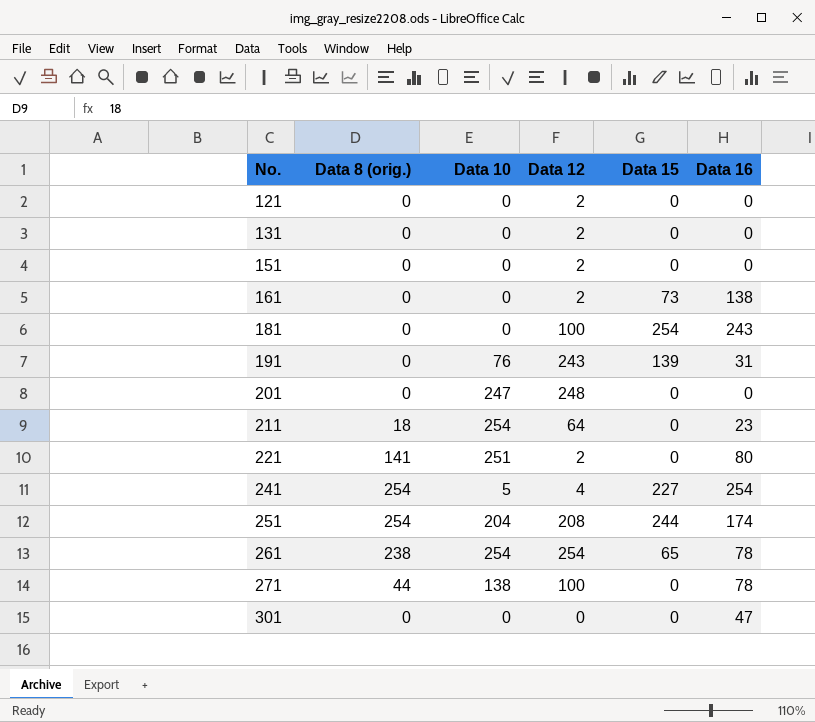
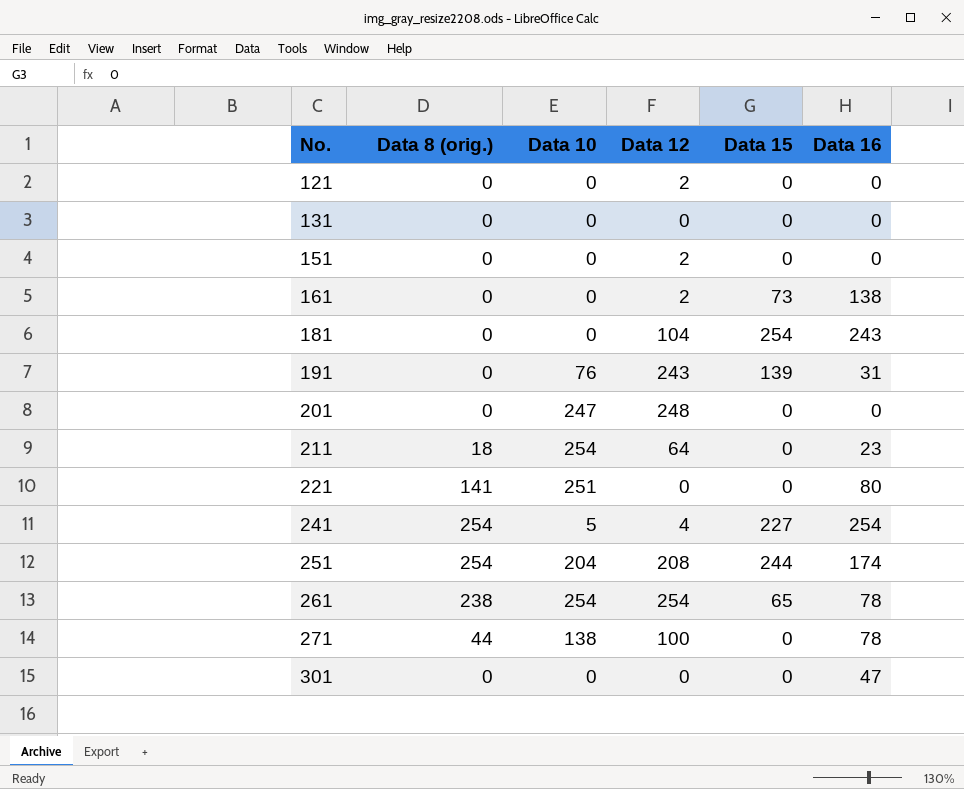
131 | Data 12: 2 -> 0
181 | Data 12: 100 -> 104
221 | Data 12: 2 -> 0

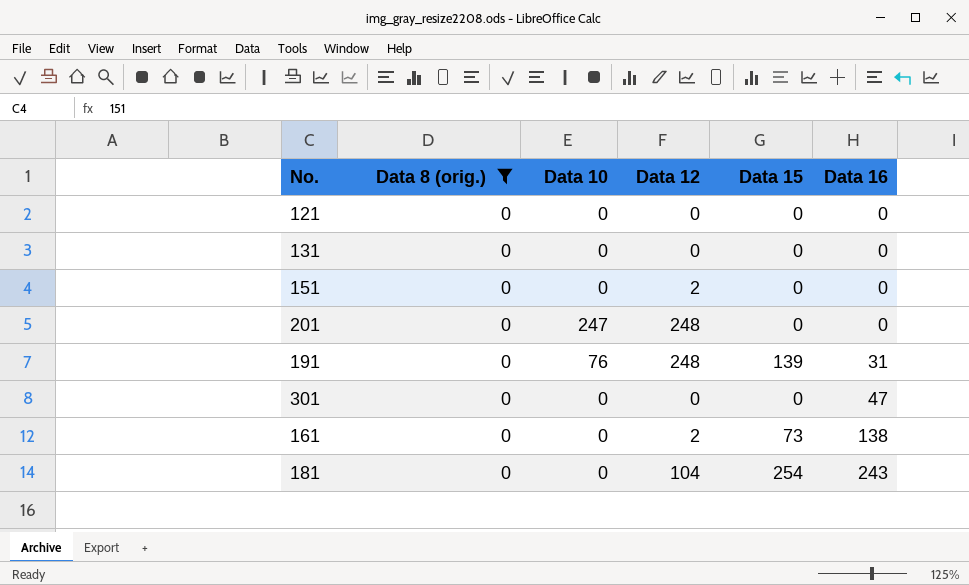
filter: none -> Data 8 (orig.) = 0
row order: No. ascending -> Data 16 ascending
121 | Data 12: 2 -> 0
191 | Data 12: 243 -> 248

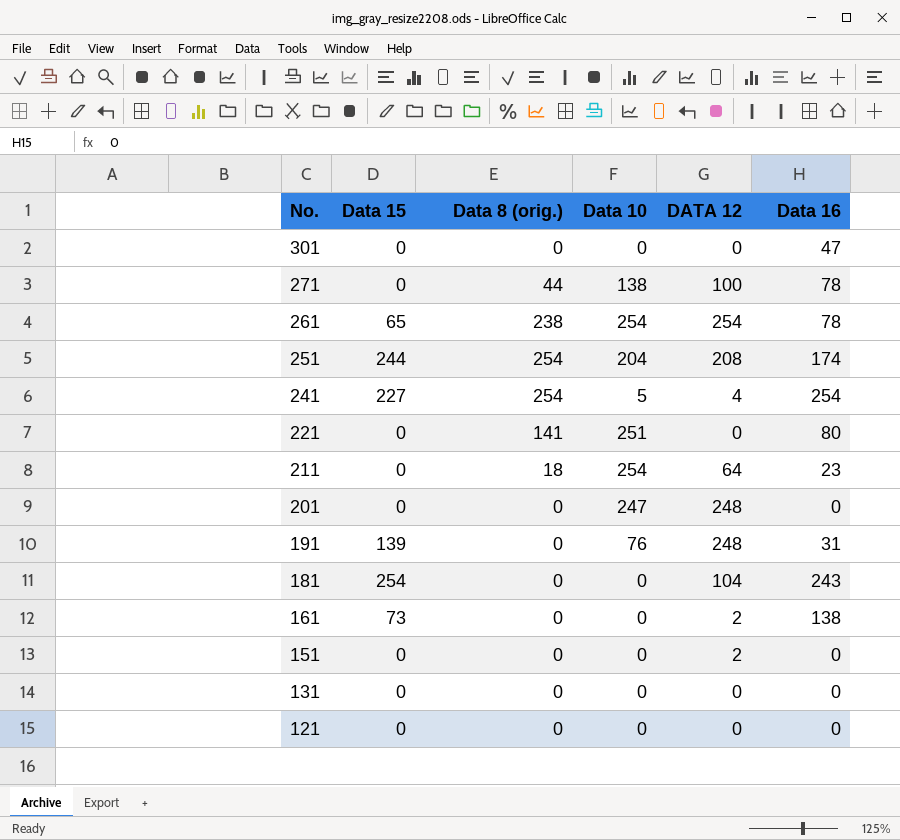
filter: Data 8 (orig.) = 0 -> none
row order: Data 16 ascending -> No. descending
column Data 15 | position: 5 -> 2
column name: Data 12 -> DATA 12

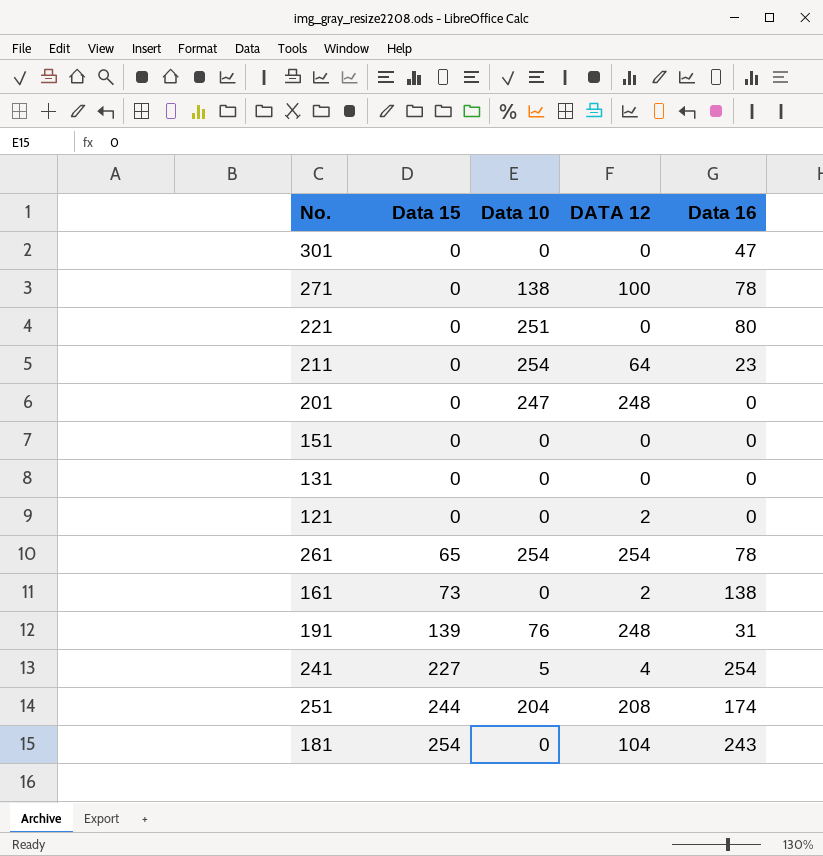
row order: No. descending -> Data 15 ascending
column Data 8 (orig.) | position: 3 -> none
151 | DATA 12: 2 -> 0
121 | DATA 12: 0 -> 2

